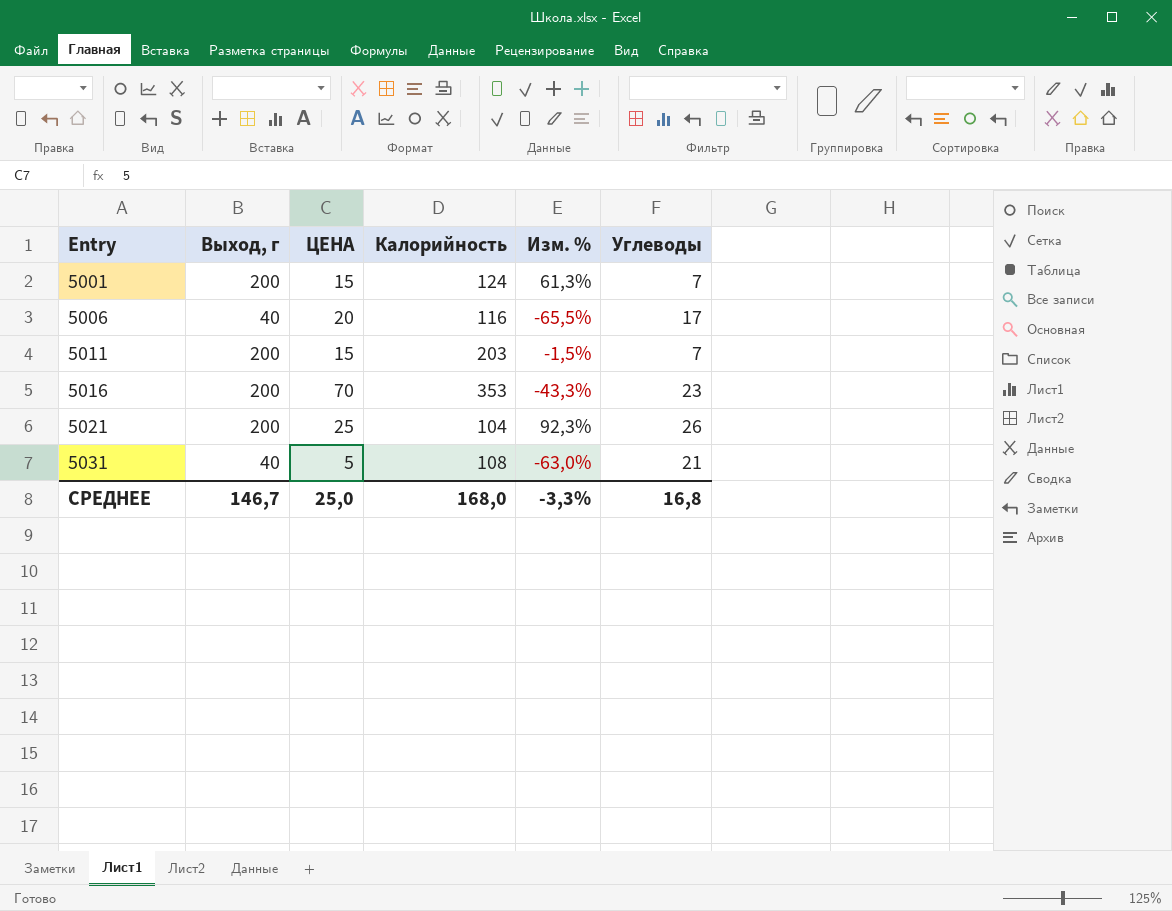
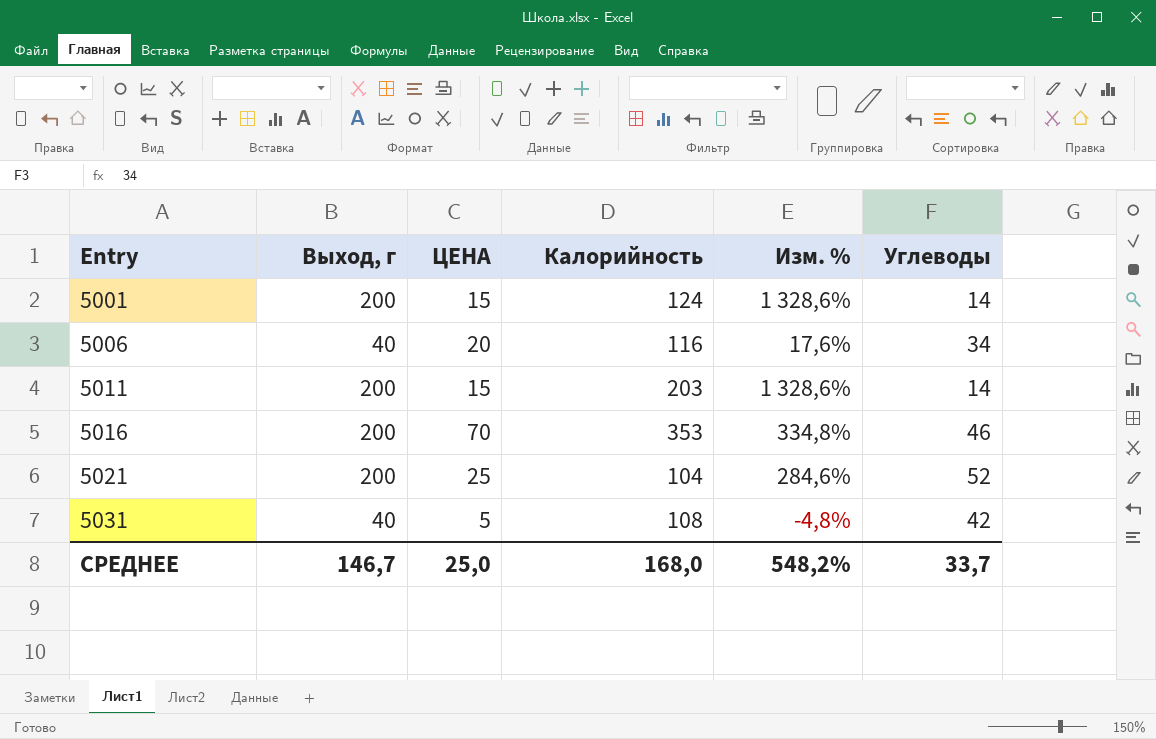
column Изм. % | formula: ([Выход, г] - [Калорийность]) / [Калорийность] -> ([Выход, г] - [Углеводы]) / [Углеводы]
5001 | Углеводы: 7 -> 14
5006 | Углеводы: 17 -> 34
5011 | Углеводы: 7 -> 14
5016 | Углеводы: 23 -> 46
5021 | Углеводы: 26 -> 52
5031 | Углеводы: 21 -> 42
СРЕДНЕЕ | Изм. %: -3,3% -> 548,2%
СРЕДНЕЕ | Углеводы: 16,8 -> 33,7

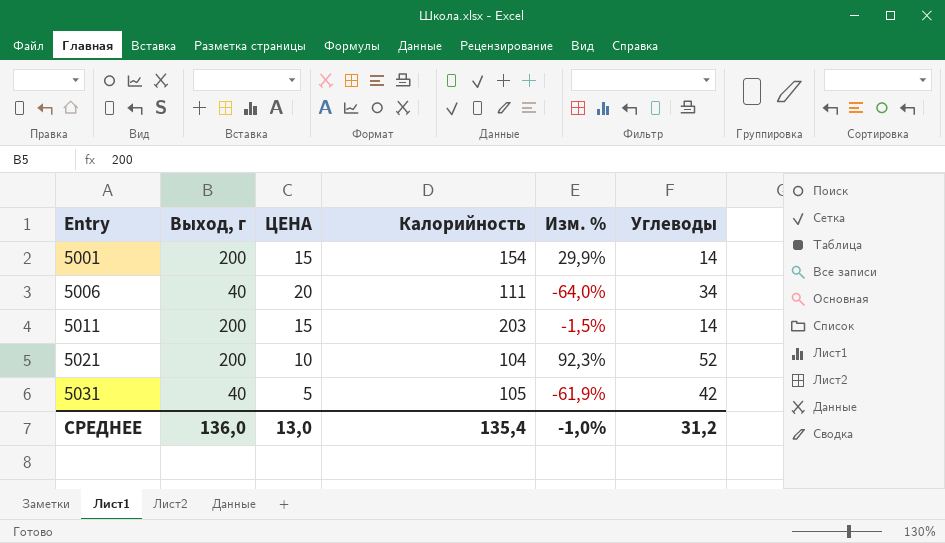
column Изм. % | formula: ([Выход, г] - [Углеводы]) / [Углеводы] -> ([Выход, г] - [Калорийность]) / [Калорийность]
row 5016: 200 | 70 | 353 | 334,8% | 46 -> none
5001 | Калорийность: 124 -> 154
5006 | Калорийность: 116 -> 111
5021 | ЦЕНА: 25 -> 10
5031 | Калорийность: 108 -> 105
СРЕДНЕЕ | Выход, г: 146,7 -> 136,0
СРЕДНЕЕ | ЦЕНА: 25,0 -> 13,0
СРЕДНЕЕ | Калорийность: 168,0 -> 135,4
СРЕДНЕЕ | Изм. %: 548,2% -> -1,0%
СРЕДНЕЕ | Углеводы: 33,7 -> 31,2

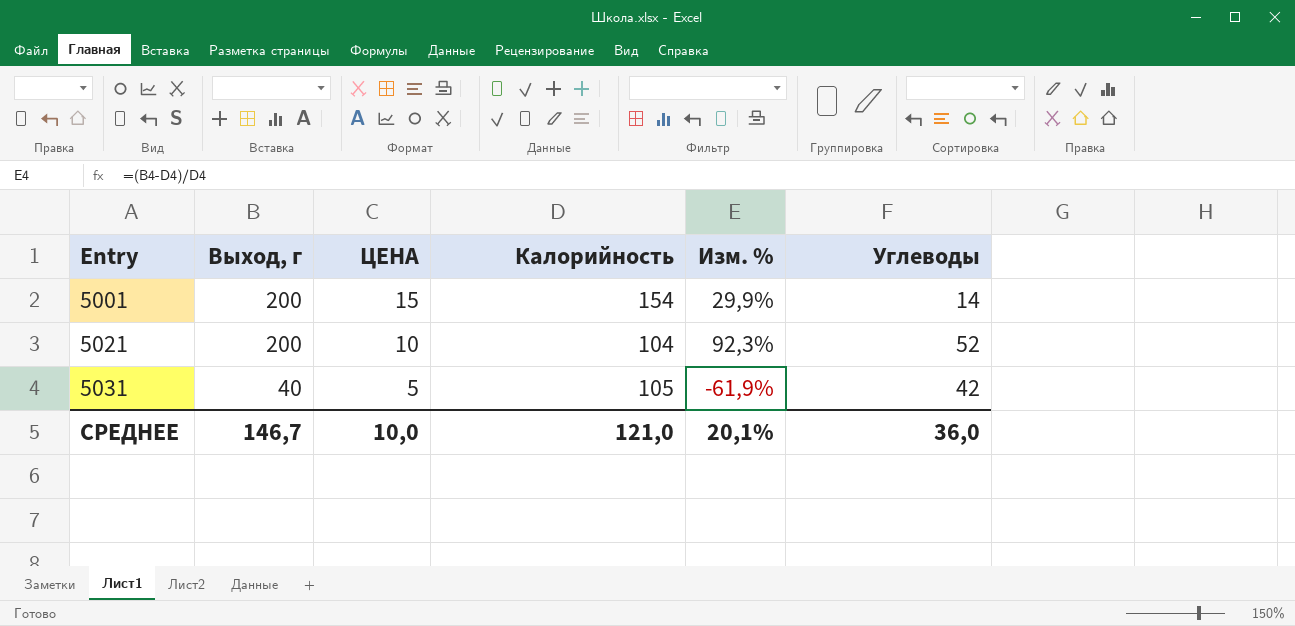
row 5006: 40 | 20 | 111 | -64,0% | 34 -> none
row 5011: 200 | 15 | 203 | -1,5% | 14 -> none
СРЕДНЕЕ | Выход, г: 136,0 -> 146,7
СРЕДНЕЕ | ЦЕНА: 13,0 -> 10,0
СРЕДНЕЕ | Калорийность: 135,4 -> 121,0
СРЕДНЕЕ | Изм. %: -1,0% -> 20,1%
СРЕДНЕЕ | Углеводы: 31,2 -> 36,0

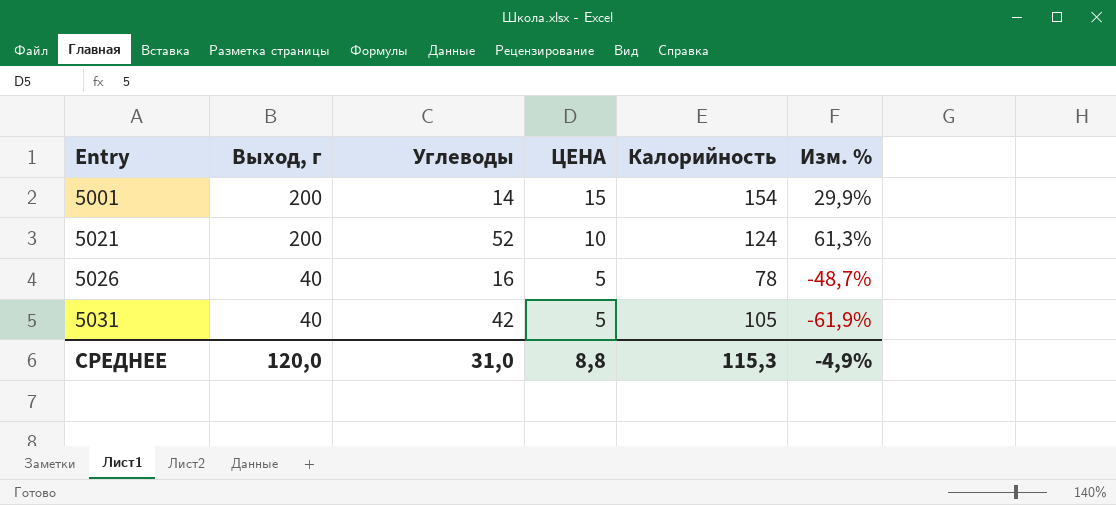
column Углеводы | position: 6 -> 3
5021 | Калорийность: 104 -> 124
5021 | Изм. %: 92,3% -> 61,3%
row 5026: none -> 40 | 16 | 5 | 78 | -48,7%
СРЕДНЕЕ | Выход, г: 146,7 -> 120,0
СРЕДНЕЕ | Углеводы: 36,0 -> 31,0
СРЕДНЕЕ | ЦЕНА: 10,0 -> 8,8
СРЕДНЕЕ | Калорийность: 121,0 -> 115,3
СРЕДНЕЕ | Изм. %: 20,1% -> -4,9%

